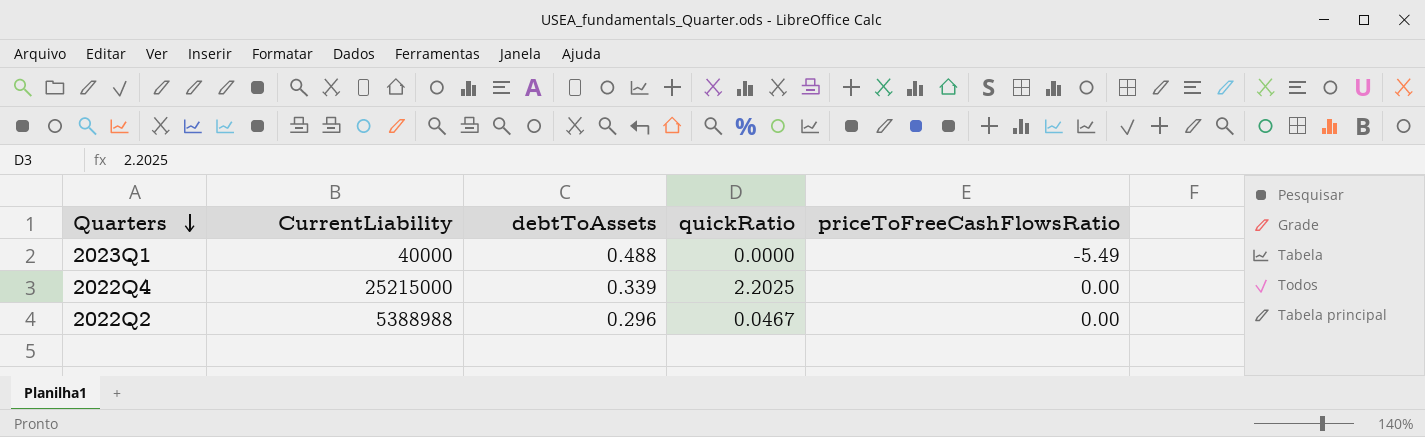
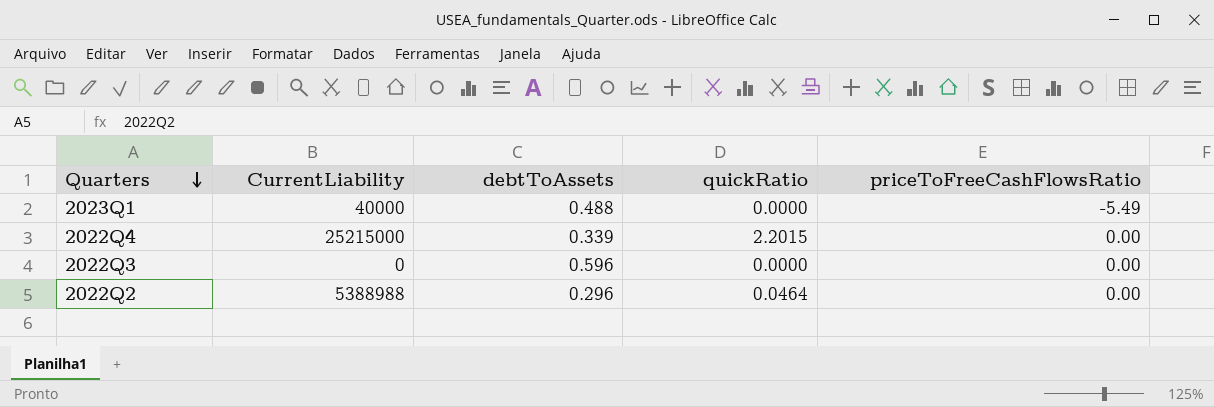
2022Q4 | quickRatio: 2.2025 -> 2.2015
row 2022Q3: none -> 0 | 0.596 | 0.0000 | 0.00
2022Q2 | quickRatio: 0.0467 -> 0.0464

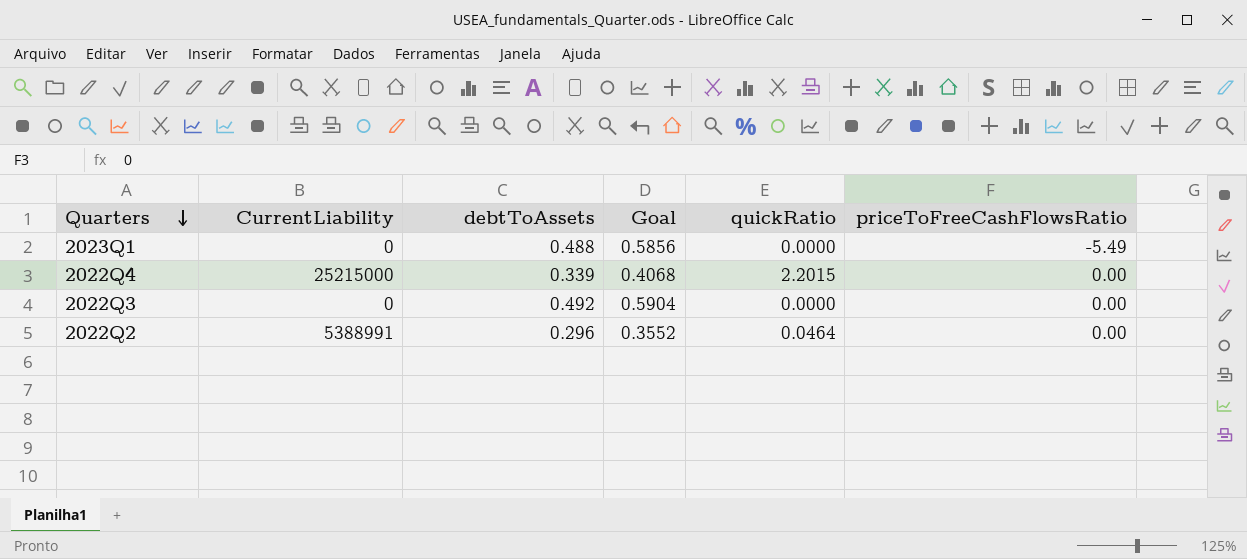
column Goal | formula: none -> [debtToAssets] * 1.2
2023Q1 | CurrentLiability: 40000 -> 0
2022Q3 | debtToAssets: 0.596 -> 0.492
2022Q2 | CurrentLiability: 5388988 -> 5388991

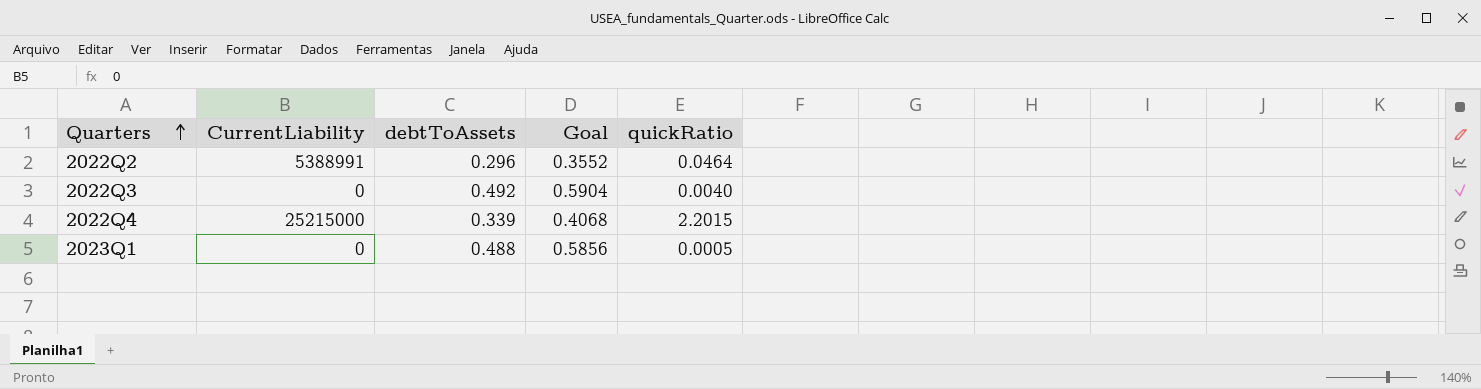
row order: Quarters descending -> Quarters ascending
column priceToFreeCashFlowsRatio | position: 6 -> none
2022Q3 | quickRatio: 0.0000 -> 0.0040
2023Q1 | quickRatio: 0.0000 -> 0.0005

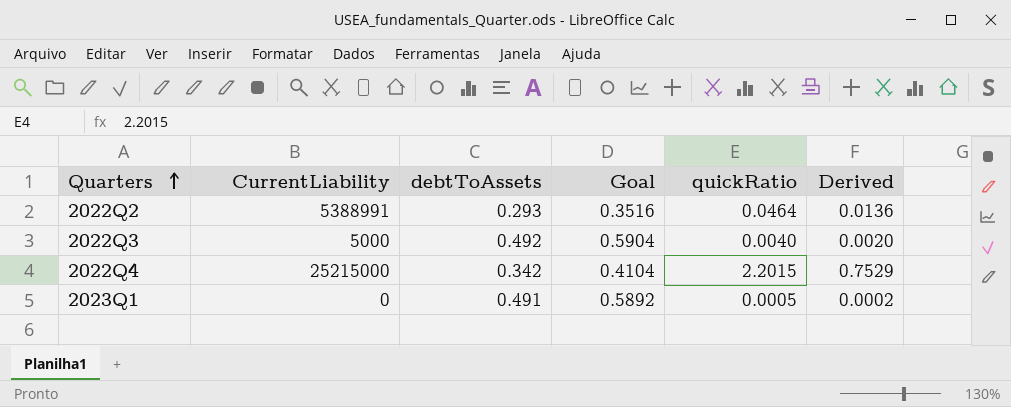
column Derived | formula: none -> [debtToAssets] * [quickRatio]
2022Q2 | debtToAssets: 0.296 -> 0.293
2022Q2 | Goal: 0.3552 -> 0.3516
2022Q3 | CurrentLiability: 0 -> 5000
2022Q4 | debtToAssets: 0.339 -> 0.342
2022Q4 | Goal: 0.4068 -> 0.4104
2023Q1 | debtToAssets: 0.488 -> 0.491
2023Q1 | Goal: 0.5856 -> 0.5892

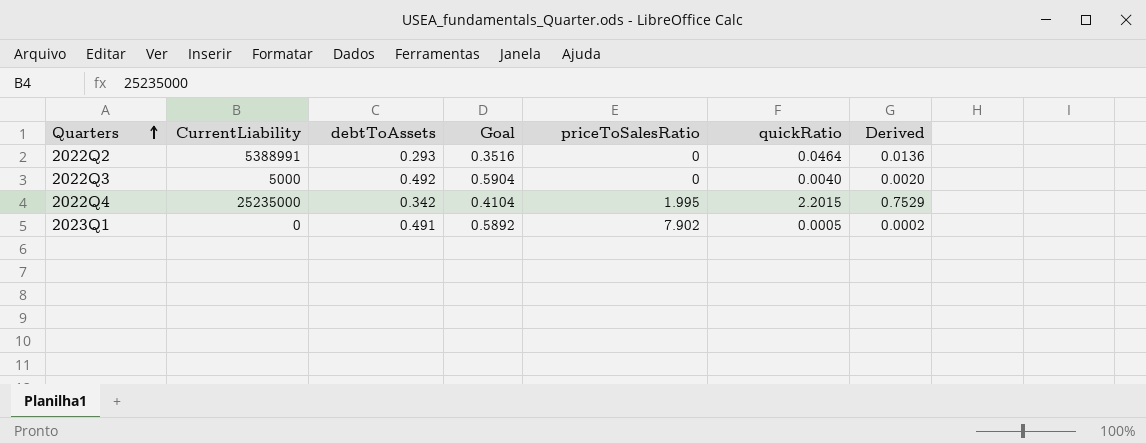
column priceToSalesRatio | position: none -> 5
2022Q4 | CurrentLiability: 25215000 -> 25235000

